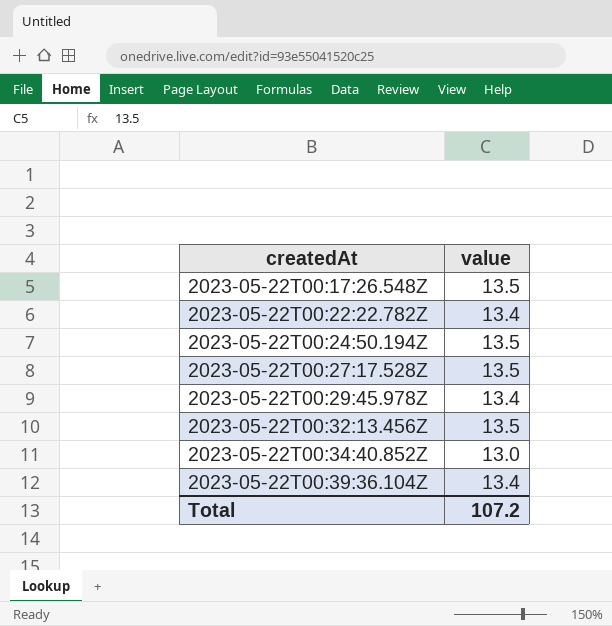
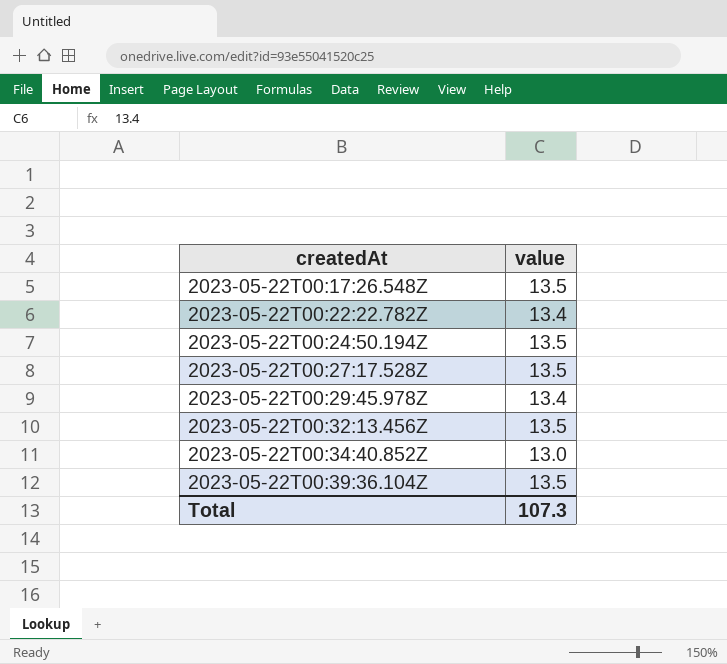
2023-05-22T00:39:36.104Z | value: 13.4 -> 13.5
Total | value: 107.2 -> 107.3

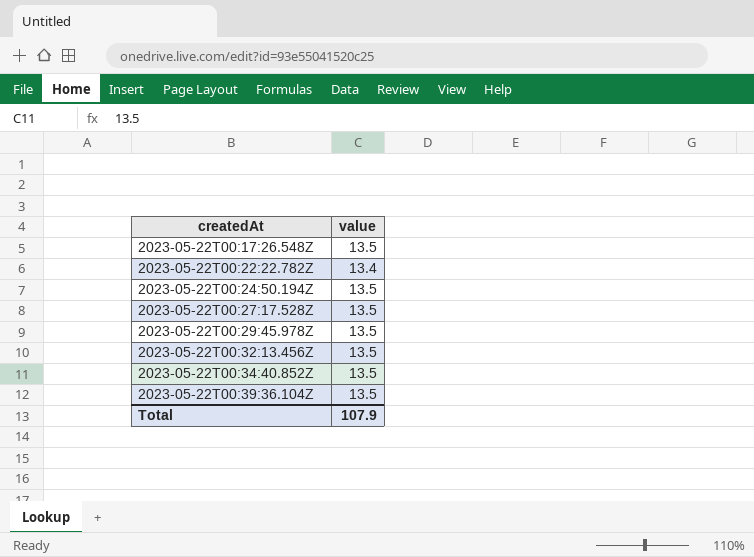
2023-05-22T00:29:45.978Z | value: 13.4 -> 13.5
2023-05-22T00:34:40.852Z | value: 13.0 -> 13.5
Total | value: 107.3 -> 107.9

